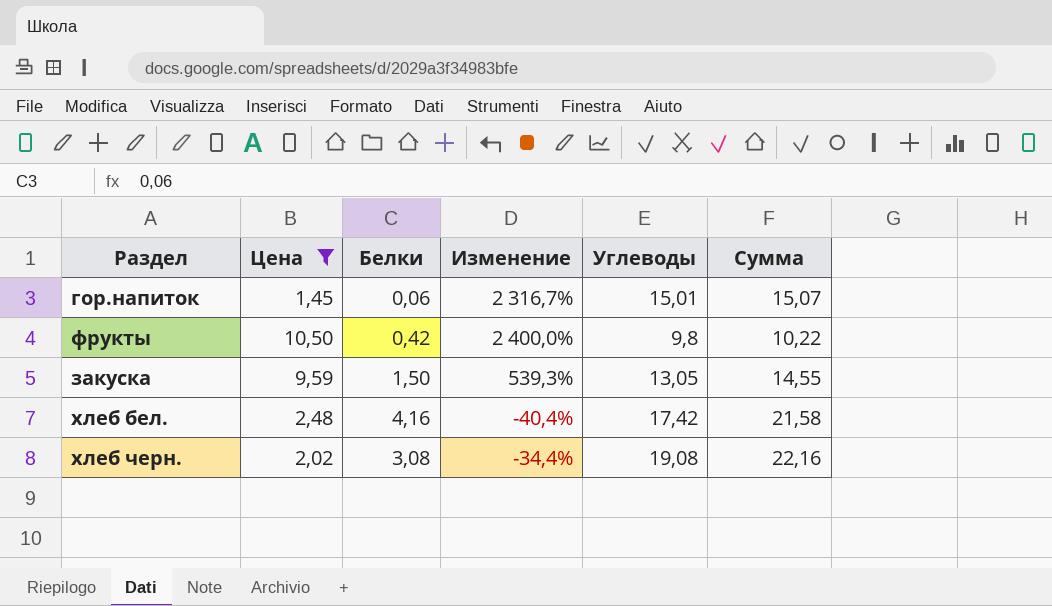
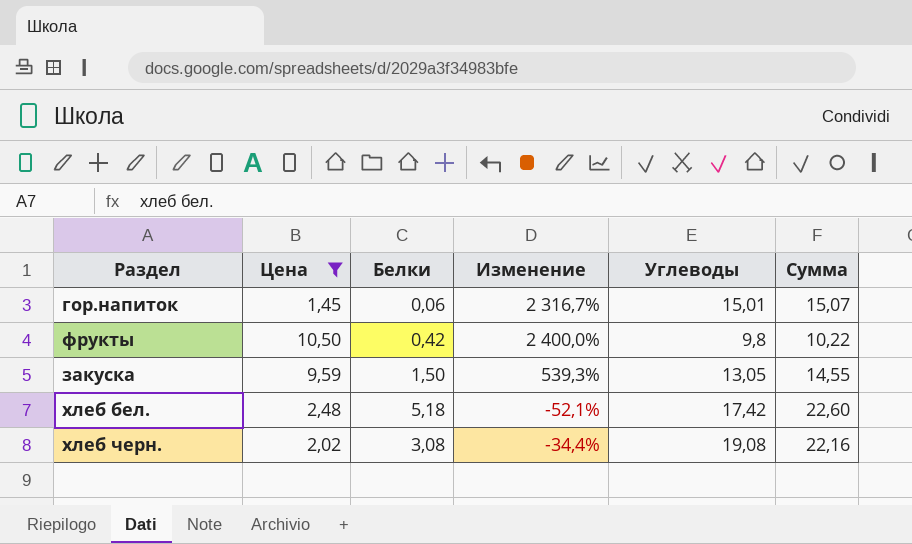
хлеб бел. | Белки: 4,16 -> 5,18
хлеб бел. | Изменение: -40,4% -> -52,1%
хлеб бел. | Сумма: 21,58 -> 22,60

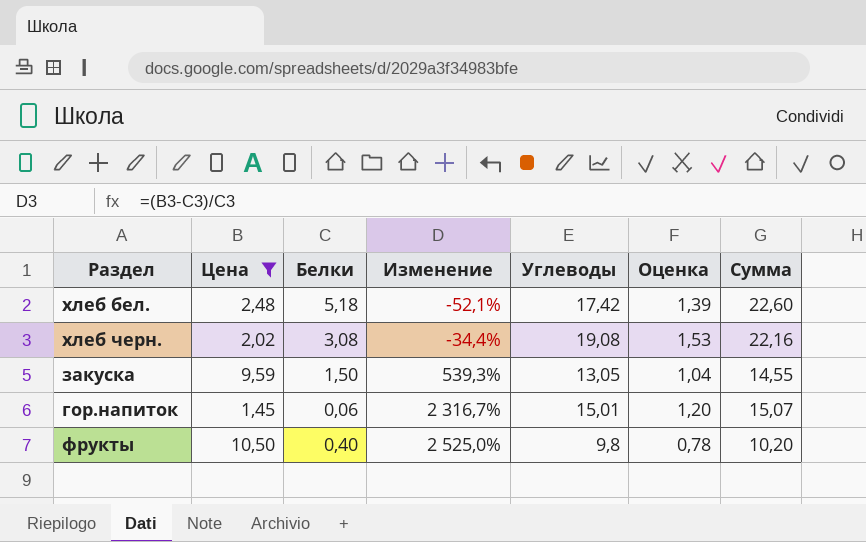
row order: none -> Изменение ascending
column Оценка | formula: none -> [Углеводы] * 0,08
фрукты | Белки: 0,42 -> 0,40
фрукты | Изменение: 2 400,0% -> 2 525,0%
фрукты | Сумма: 10,22 -> 10,20

